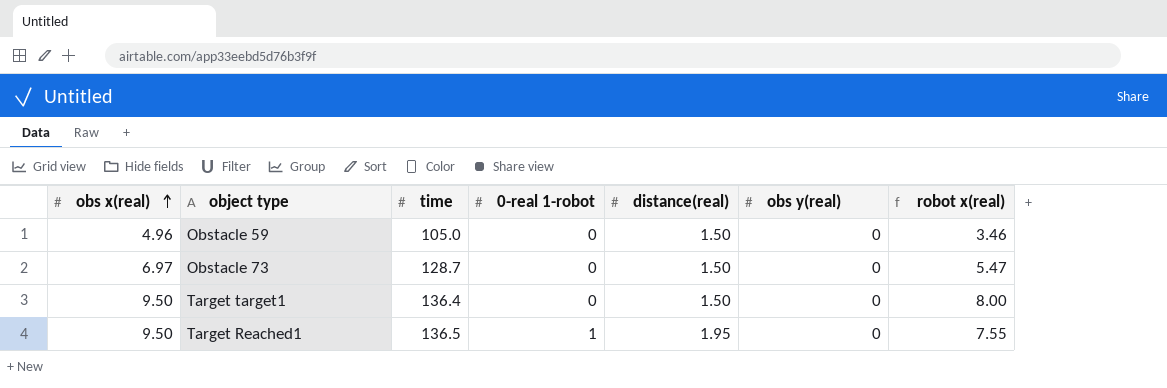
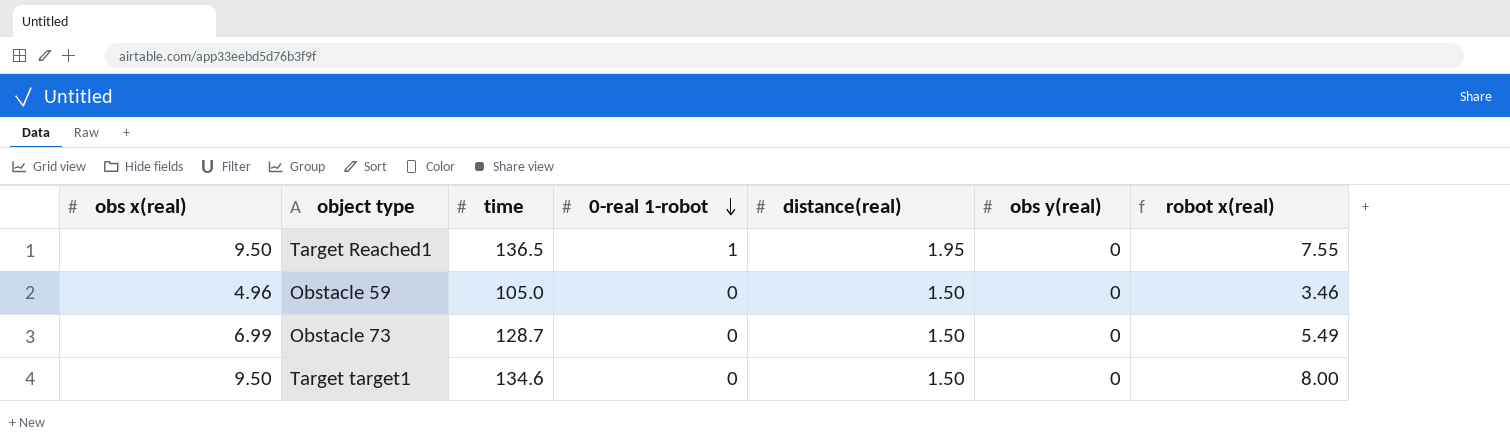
row order: obs x(real) ascending -> 0-real 1-robot descending
Obstacle 73 | obs x(real): 6.97 -> 6.99
Obstacle 73 | robot x(real): 5.47 -> 5.49
Target target1 | time: 136.4 -> 134.6

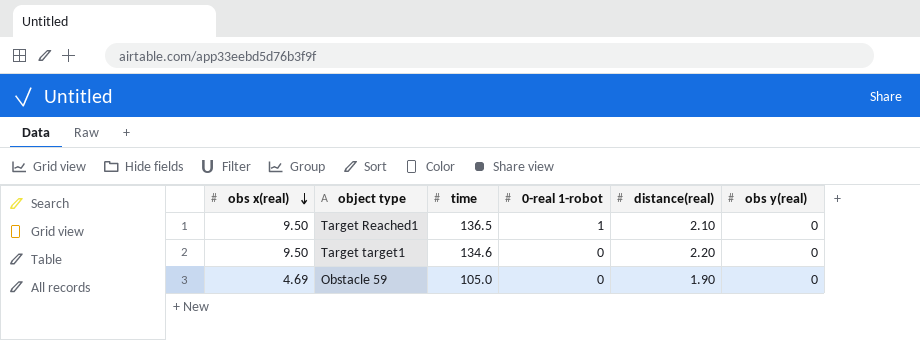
row order: 0-real 1-robot descending -> obs x(real) descending
column robot x(real) | formula: [obs x(real)] - [distance(real)] -> none
row Obstacle 73: 6.99 | 128.7 | 0 | 1.50 | 0 | 5.49 -> none
Target Reached1 | distance(real): 1.95 -> 2.10
Target target1 | distance(real): 1.50 -> 2.20
Obstacle 59 | obs x(real): 4.96 -> 4.69
Obstacle 59 | distance(real): 1.50 -> 1.90

